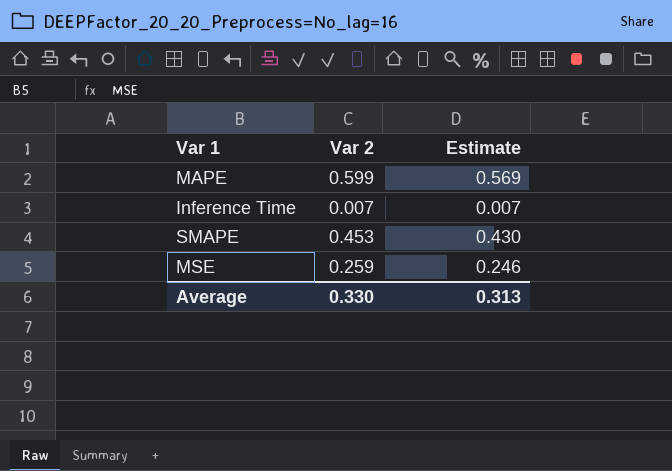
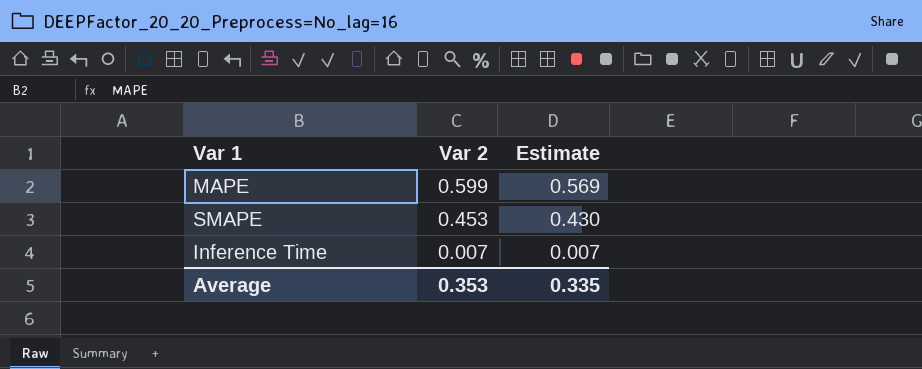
row order: none -> Var 2 descending
row MSE: 0.259 | 0.246 -> none
Average | Var 2: 0.330 -> 0.353
Average | Estimate: 0.313 -> 0.335

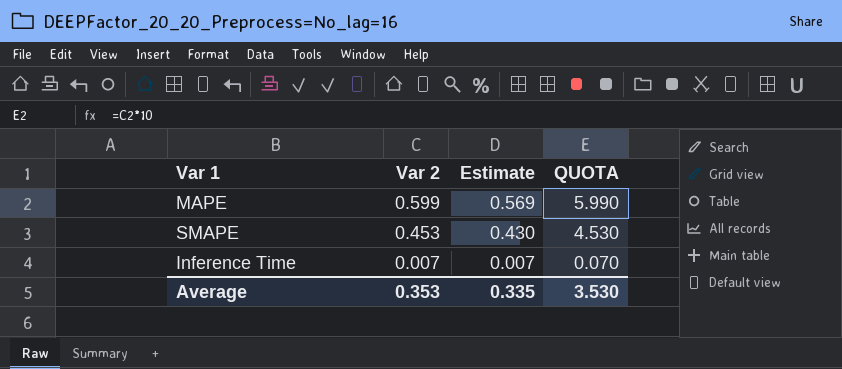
column QUOTA | formula: none -> [Var 2] * 10

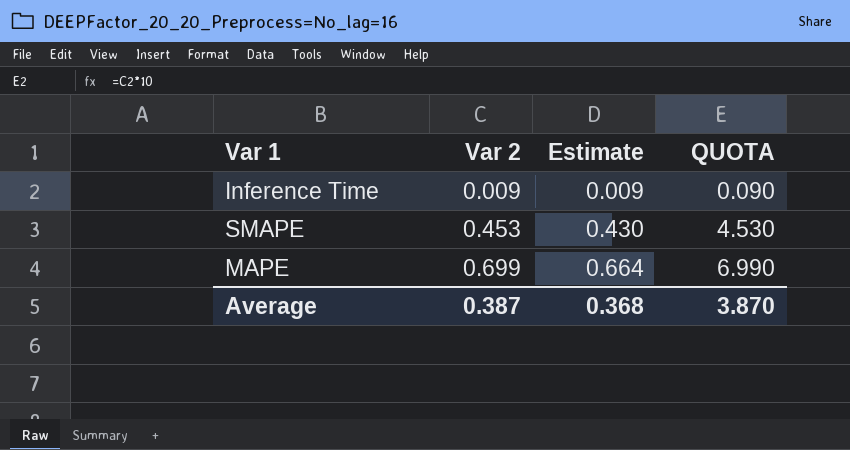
row order: Var 2 descending -> Var 2 ascending
Inference Time | Var 2: 0.007 -> 0.009
Inference Time | Estimate: 0.007 -> 0.009
Inference Time | QUOTA: 0.070 -> 0.090
MAPE | Var 2: 0.599 -> 0.699
MAPE | Estimate: 0.569 -> 0.664
MAPE | QUOTA: 5.990 -> 6.990
Average | Var 2: 0.353 -> 0.387
Average | Estimate: 0.335 -> 0.368
Average | QUOTA: 3.530 -> 3.870

